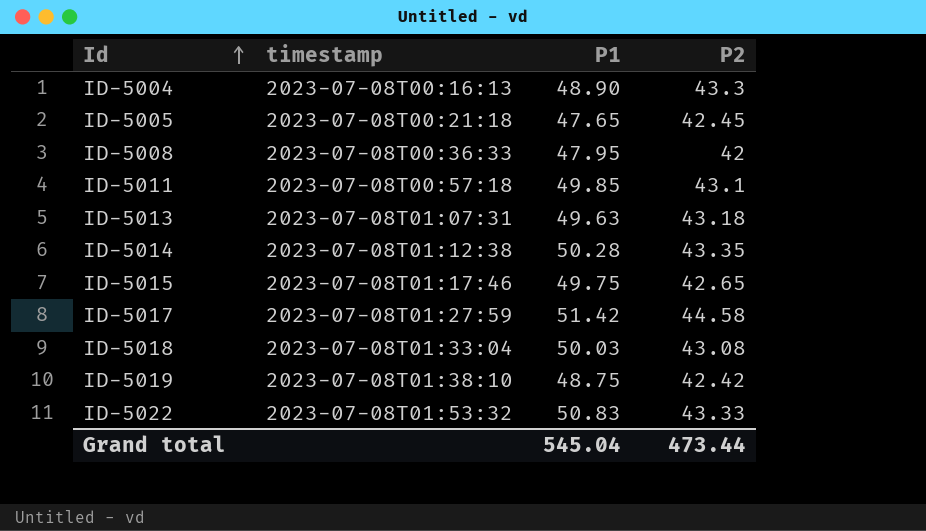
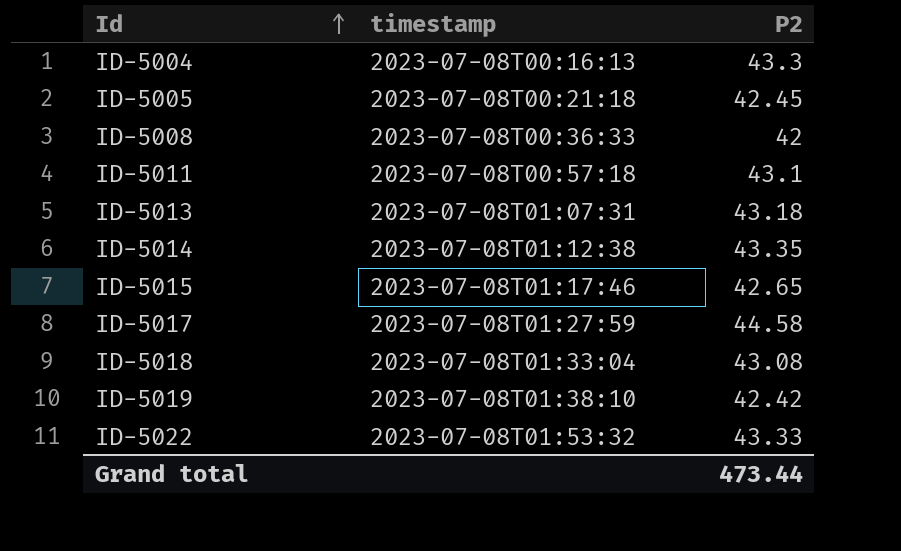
column P1 | position: 3 -> none

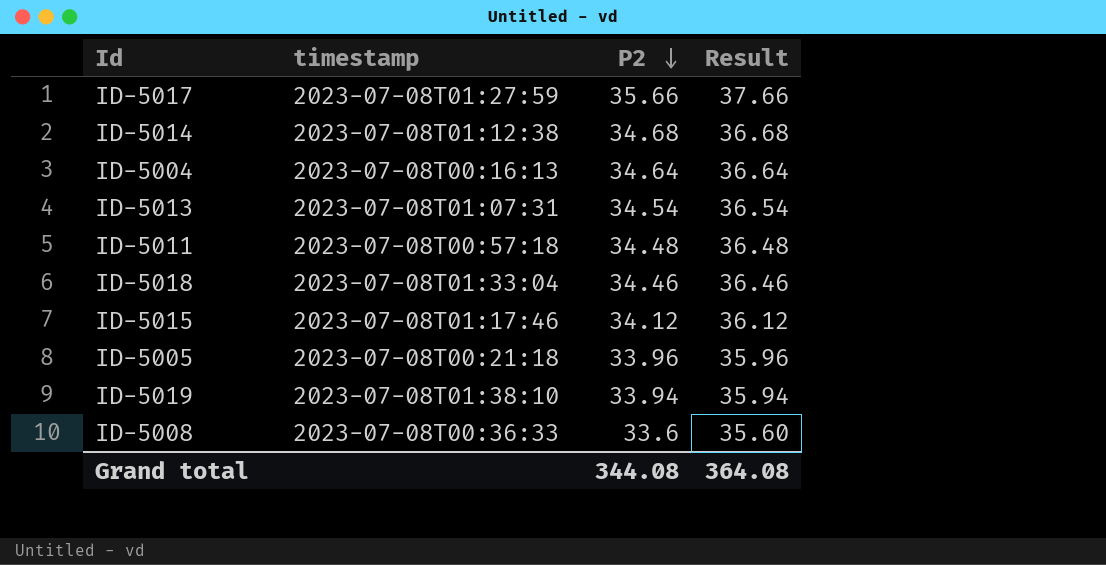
row order: Id ascending -> P2 descending
column Result | formula: none -> [P2] + 2
row ID-5022: 2023-07-08T01:53:32 | 43.33 -> none
ID-5017 | P2: 44.58 -> 35.66
ID-5014 | P2: 43.35 -> 34.68
ID-5004 | P2: 43.3 -> 34.64
ID-5013 | P2: 43.18 -> 34.54
ID-5011 | P2: 43.1 -> 34.48
ID-5018 | P2: 43.08 -> 34.46
ID-5015 | P2: 42.65 -> 34.12
ID-5005 | P2: 42.45 -> 33.96
ID-5019 | P2: 42.42 -> 33.94
ID-5008 | P2: 42 -> 33.6
Grand total | P2: 473.44 -> 344.08

